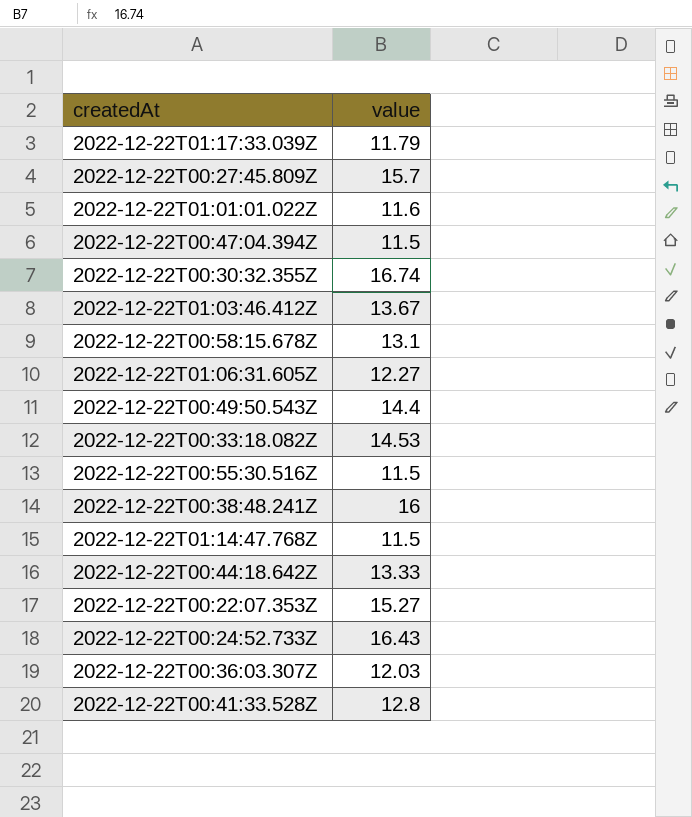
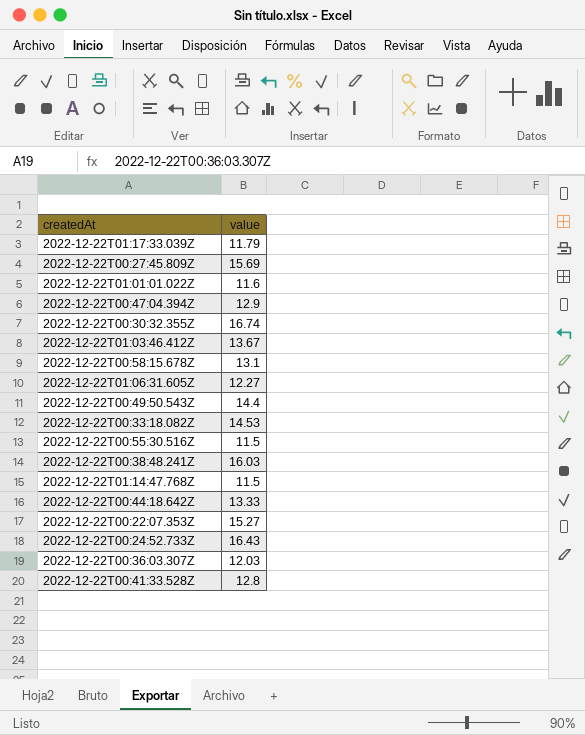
2022-12-22T00:27:45.809Z | value: 15.7 -> 15.69
2022-12-22T00:47:04.394Z | value: 11.5 -> 12.9
2022-12-22T00:38:48.241Z | value: 16 -> 16.03

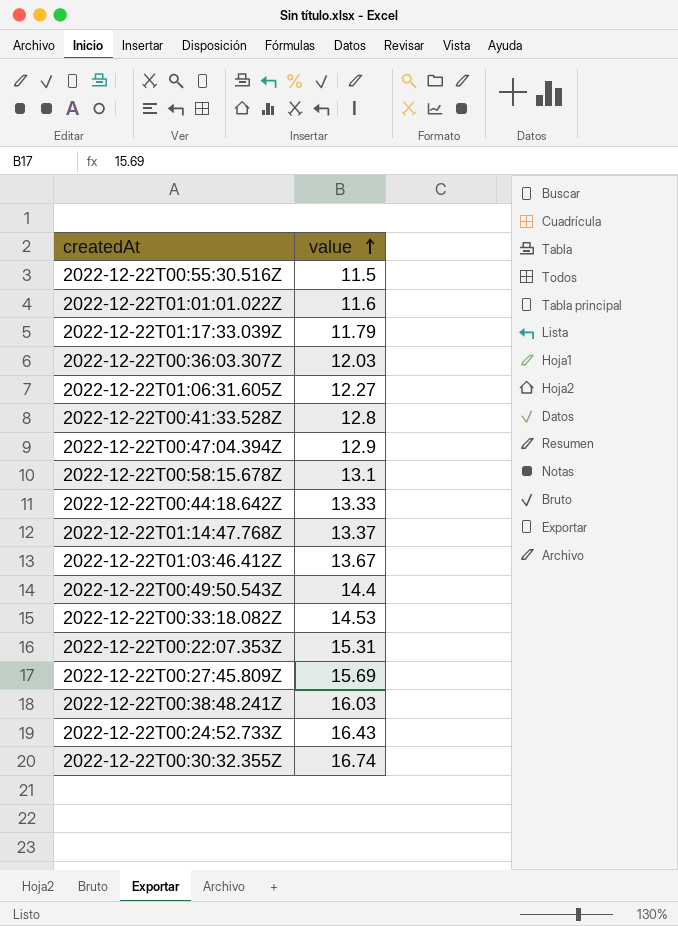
row order: none -> value ascending
2022-12-22T01:14:47.768Z | value: 11.5 -> 13.37
2022-12-22T00:22:07.353Z | value: 15.27 -> 15.31

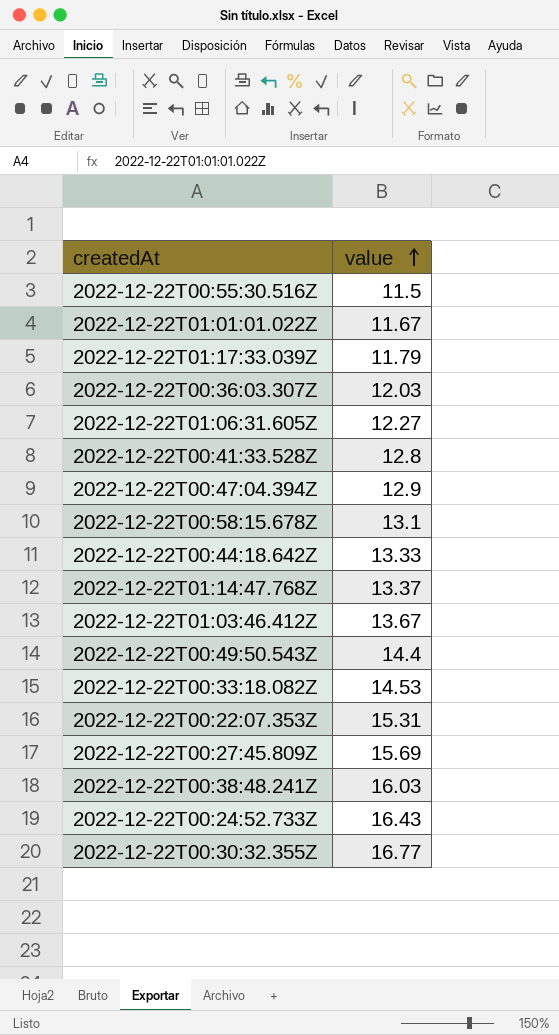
2022-12-22T01:01:01.022Z | value: 11.6 -> 11.67
2022-12-22T00:30:32.355Z | value: 16.74 -> 16.77

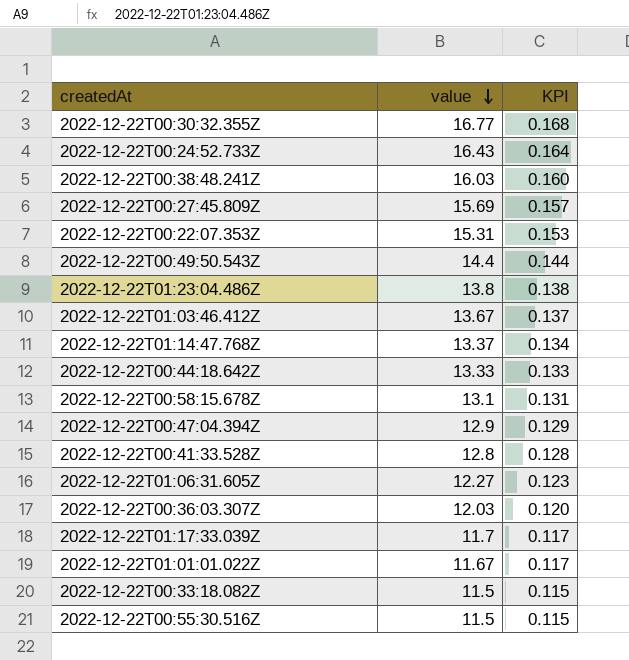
row order: value ascending -> value descending
column KPI | formula: none -> [value] * 0.01
row 2022-12-22T01:23:04.486Z: none -> 13.8 | 0.138
2022-12-22T01:17:33.039Z | value: 11.79 -> 11.7
2022-12-22T00:33:18.082Z | value: 14.53 -> 11.5

